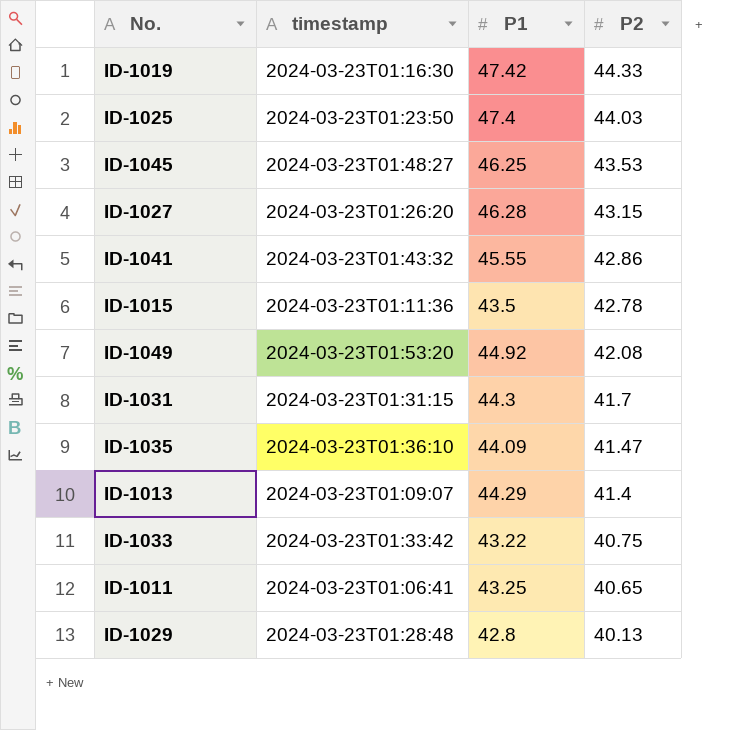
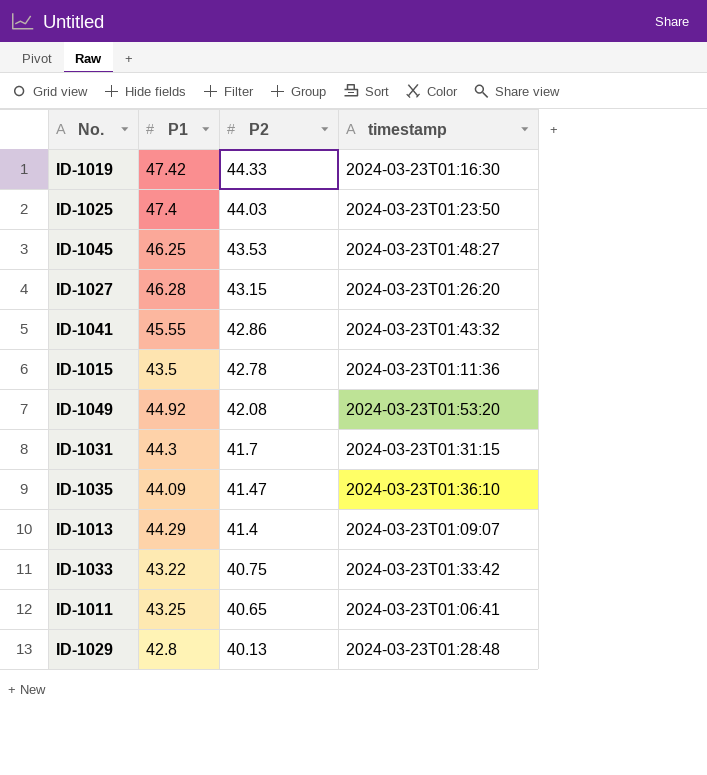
column timestamp | position: 2 -> 4

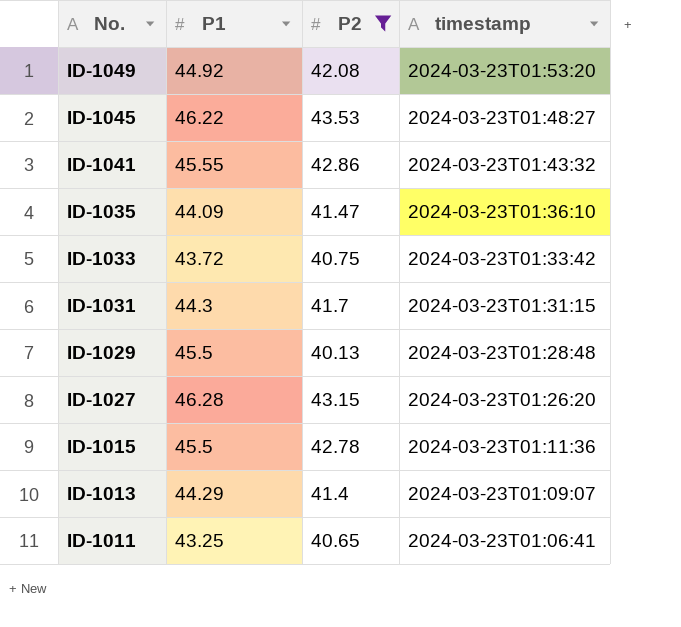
filter: none -> P2 <= 43.53
row order: P2 descending -> No. descending
ID-1045 | P1: 46.25 -> 46.22
ID-1033 | P1: 43.22 -> 43.72
ID-1029 | P1: 42.8 -> 45.5
ID-1015 | P1: 43.5 -> 45.5

